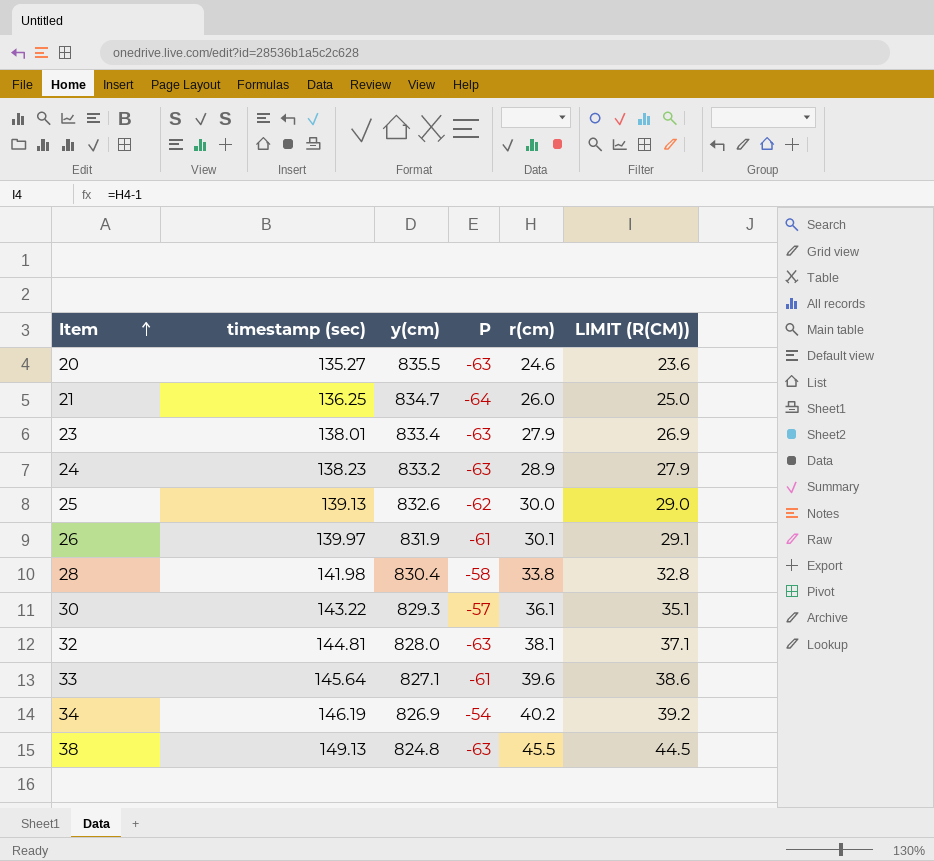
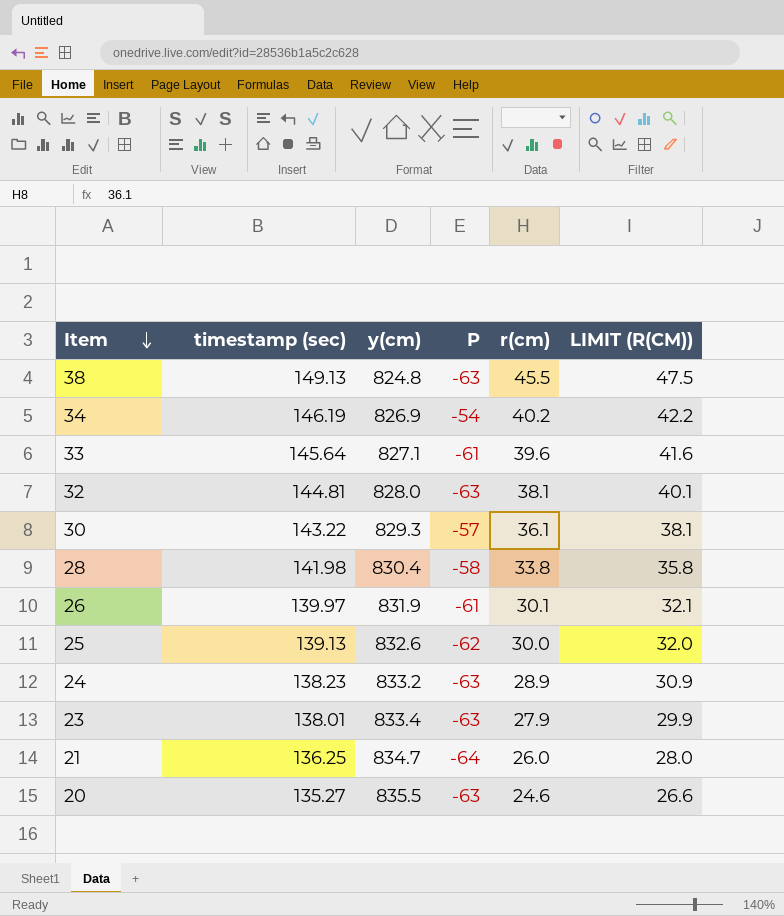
row order: Item ascending -> Item descending
column LIMIT (R(CM)) | formula: [r(cm)] - 1 -> [r(cm)] + 2

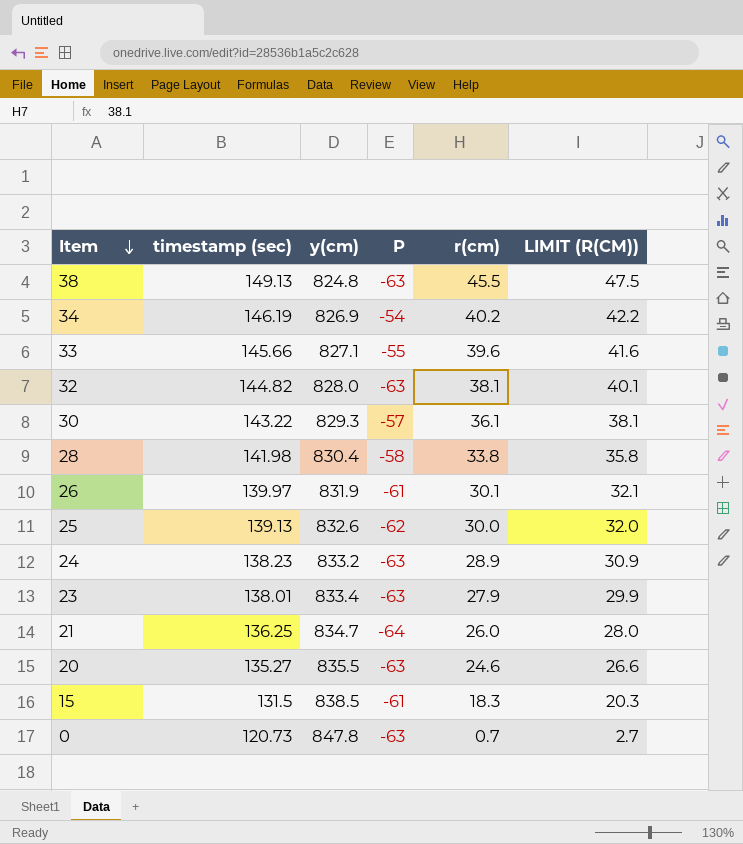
33 | timestamp (sec): 145.64 -> 145.66
33 | P: -61 -> -55
32 | timestamp (sec): 144.81 -> 144.82
row 15: none -> 131.5 | 838.5 | -61 | 18.3 | 20.3
row 0: none -> 120.73 | 847.8 | -63 | 0.7 | 2.7

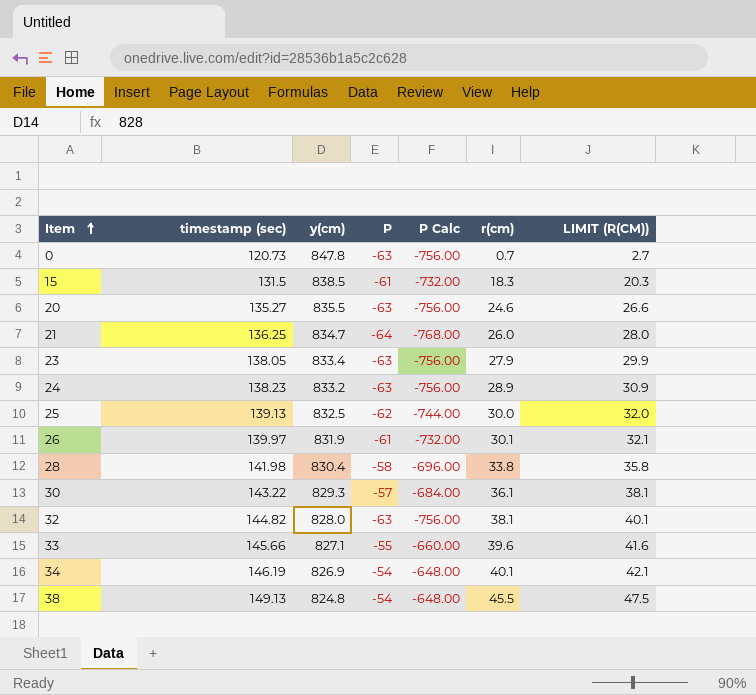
row order: Item descending -> Item ascending
column P Calc | formula: none -> [P] * 12
23 | timestamp (sec): 138.01 -> 138.05
25 | y(cm): 832.6 -> 832.5
34 | r(cm): 40.2 -> 40.1
34 | LIMIT (R(CM)): 42.2 -> 42.1
38 | P: -63 -> -54

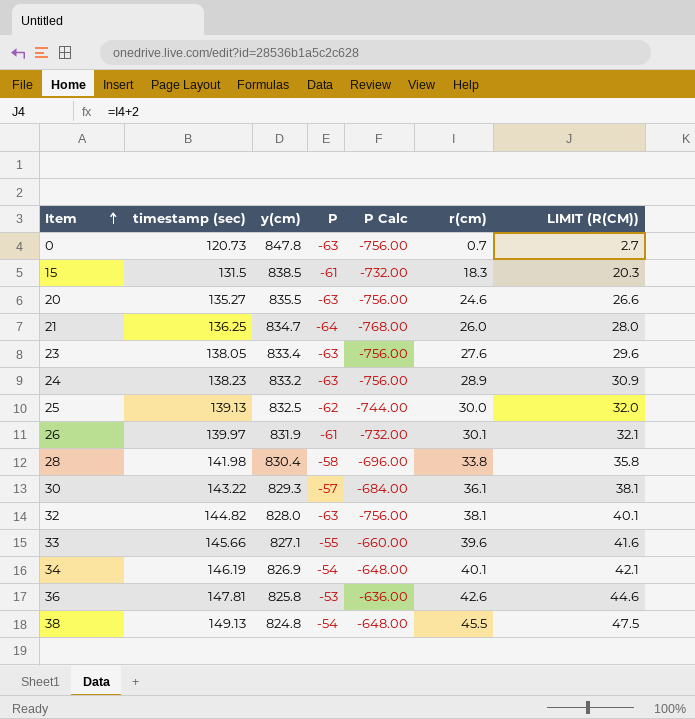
23 | r(cm): 27.9 -> 27.6
23 | LIMIT (R(CM)): 29.9 -> 29.6
row 36: none -> 147.81 | 825.8 | -53 | -636.00 | 42.6 | 44.6

